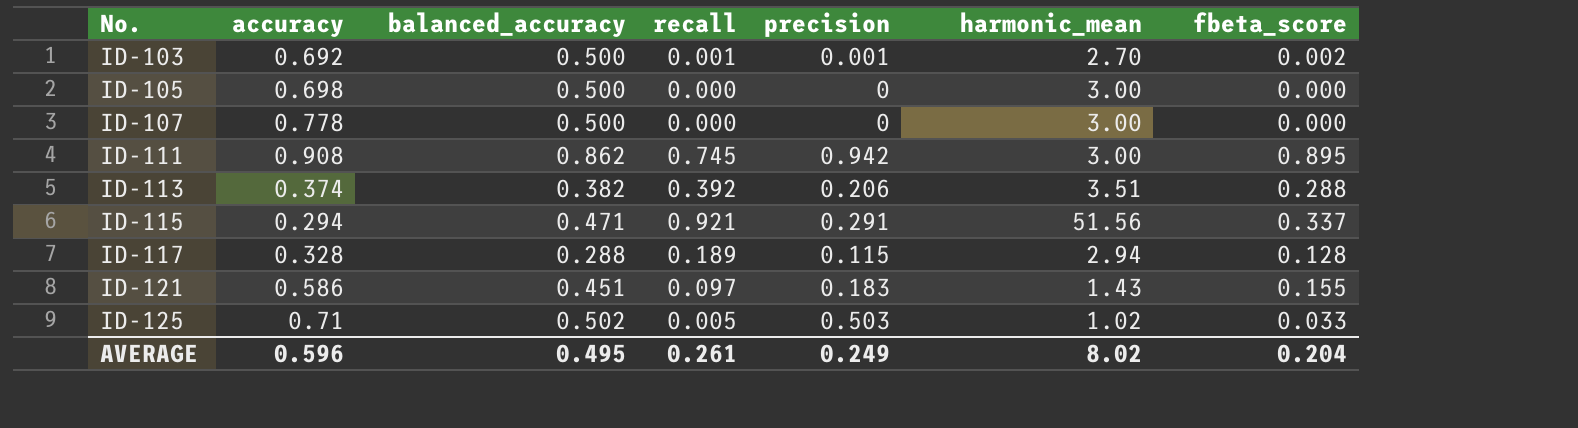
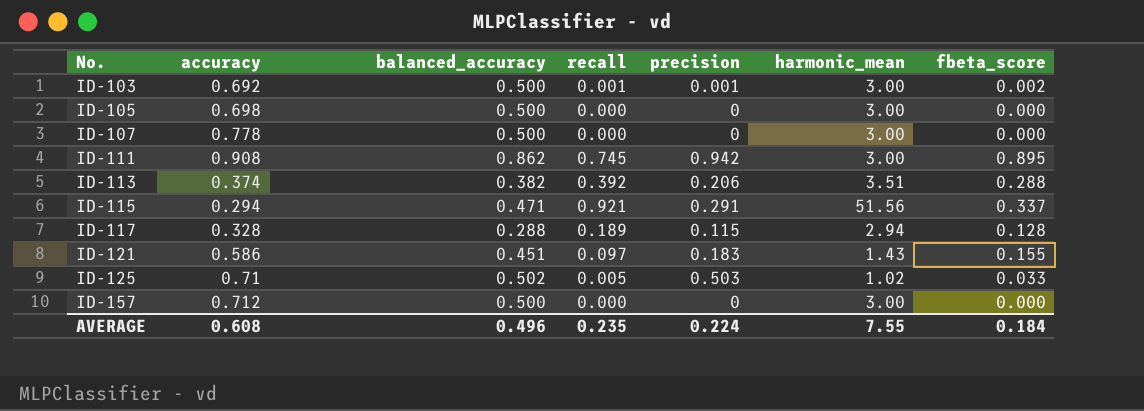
ID-103 | harmonic_mean: 2.70 -> 3.00
row ID-157: none -> 0.712 | 0.500 | 0.000 | 0 | 3.00 | 0.000
AVERAGE | accuracy: 0.596 -> 0.608
AVERAGE | balanced_accuracy: 0.495 -> 0.496
AVERAGE | recall: 0.261 -> 0.235
AVERAGE | precision: 0.249 -> 0.224
AVERAGE | harmonic_mean: 8.02 -> 7.55
AVERAGE | fbeta_score: 0.204 -> 0.184

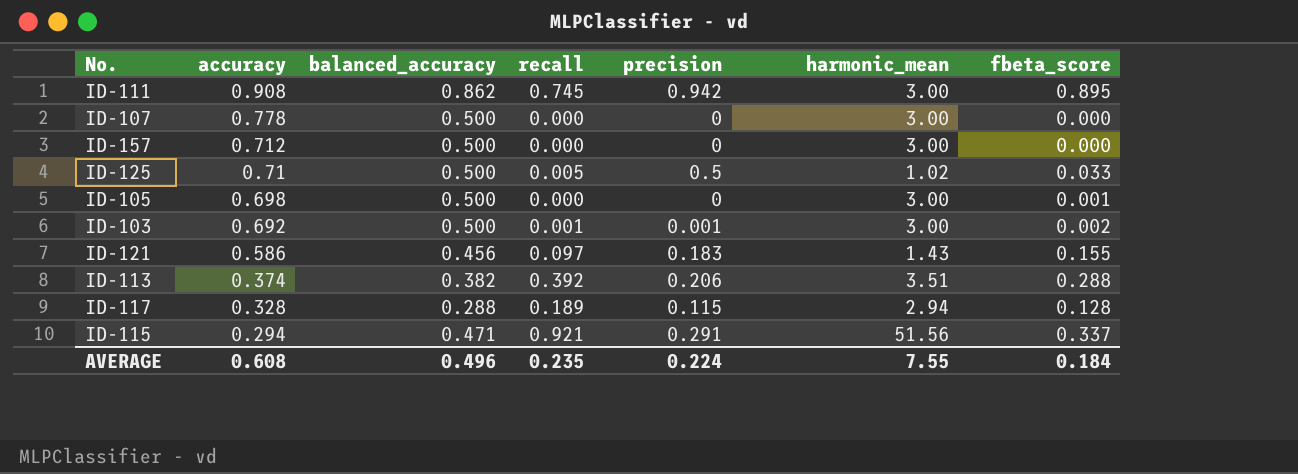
row order: No. ascending -> accuracy descending
ID-125 | balanced_accuracy: 0.502 -> 0.500
ID-125 | precision: 0.503 -> 0.5
ID-105 | fbeta_score: 0.000 -> 0.001
ID-121 | balanced_accuracy: 0.451 -> 0.456

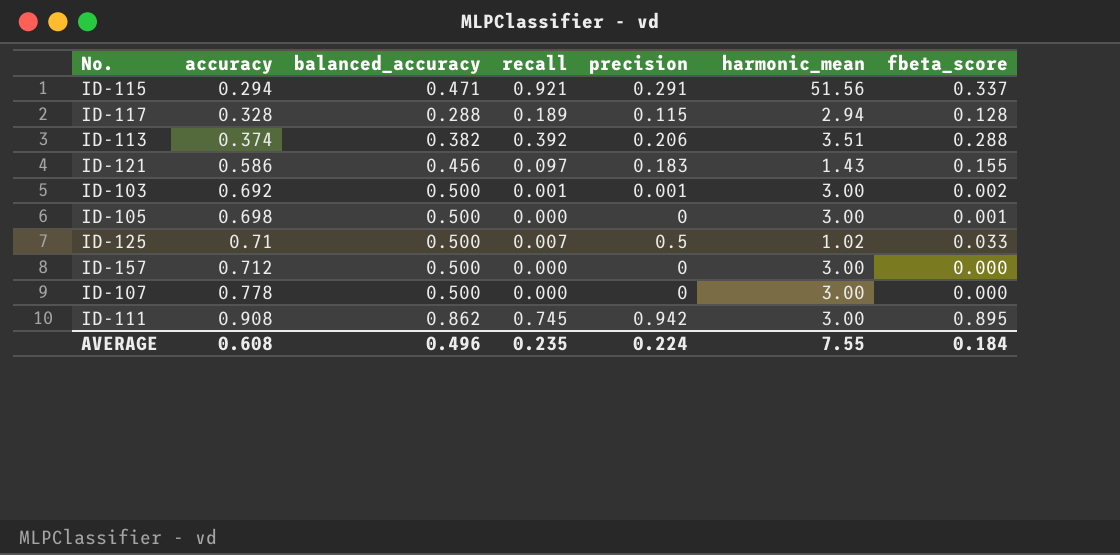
row order: accuracy descending -> accuracy ascending
ID-125 | recall: 0.005 -> 0.007

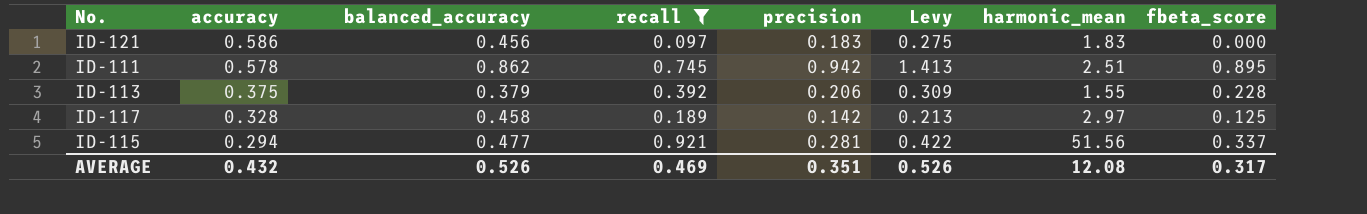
filter: none -> recall >= 0.097
row order: accuracy ascending -> accuracy descending
column Levy | formula: none -> [precision] * 1.5
ID-121 | harmonic_mean: 1.43 -> 1.83
ID-121 | fbeta_score: 0.155 -> 0.000
ID-111 | accuracy: 0.908 -> 0.578
ID-111 | harmonic_mean: 3.00 -> 2.51
ID-113 | accuracy: 0.374 -> 0.375
ID-113 | balanced_accuracy: 0.382 -> 0.379
ID-113 | harmonic_mean: 3.51 -> 1.55
ID-113 | fbeta_score: 0.288 -> 0.228
ID-117 | balanced_accuracy: 0.288 -> 0.458
ID-117 | precision: 0.115 -> 0.142
ID-117 | harmonic_mean: 2.94 -> 2.97
ID-117 | fbeta_score: 0.128 -> 0.125
ID-115 | balanced_accuracy: 0.471 -> 0.477
ID-115 | precision: 0.291 -> 0.281
AVERAGE | accuracy: 0.608 -> 0.432
AVERAGE | balanced_accuracy: 0.496 -> 0.526
AVERAGE | recall: 0.235 -> 0.469
AVERAGE | precision: 0.224 -> 0.351
AVERAGE | harmonic_mean: 7.55 -> 12.08
AVERAGE | fbeta_score: 0.184 -> 0.317

